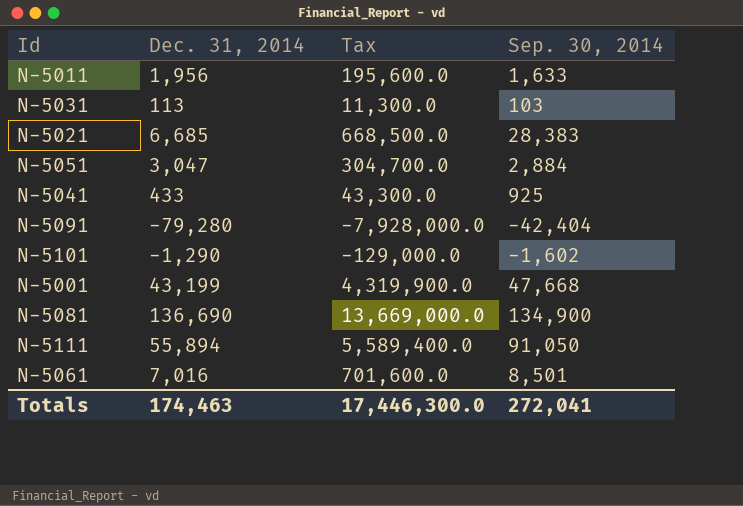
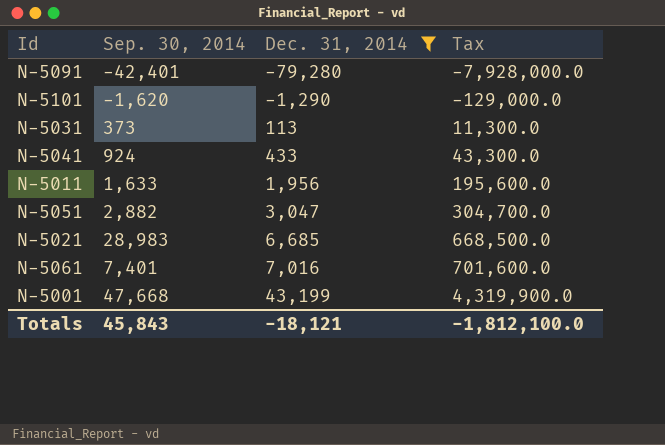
filter: none -> Dec. 31, 2014 <= 43,199
row order: none -> Dec. 31, 2014 ascending
column Sep. 30, 2014 | position: 4 -> 2
N-5091 | Sep. 30, 2014: -42,404 -> -42,401
N-5101 | Sep. 30, 2014: -1,602 -> -1,620
N-5031 | Sep. 30, 2014: 103 -> 373
N-5041 | Sep. 30, 2014: 925 -> 924
N-5051 | Sep. 30, 2014: 2,884 -> 2,882
N-5021 | Sep. 30, 2014: 28,383 -> 28,983
N-5061 | Sep. 30, 2014: 8,501 -> 7,401
Totals | Sep. 30, 2014: 272,041 -> 45,843
Totals | Dec. 31, 2014: 174,463 -> -18,121
Totals | Tax: 17,446,300.0 -> -1,812,100.0

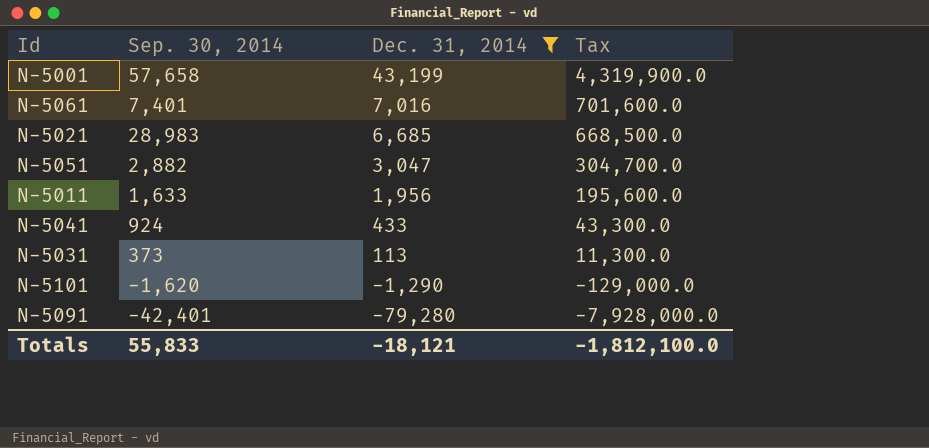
row order: Dec. 31, 2014 ascending -> Dec. 31, 2014 descending
N-5001 | Sep. 30, 2014: 47,668 -> 57,658
Totals | Sep. 30, 2014: 45,843 -> 55,833

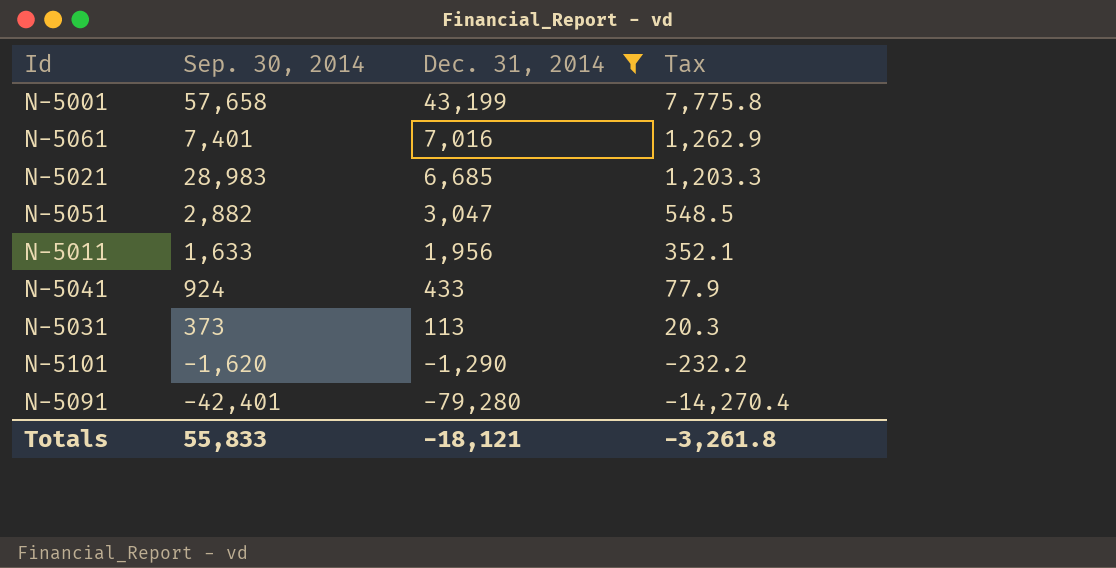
column Tax | formula: [Dec. 31, 2014] * 100 -> [Dec. 31, 2014] * 0.18
Totals | Tax: -1,812,100.0 -> -3,261.8

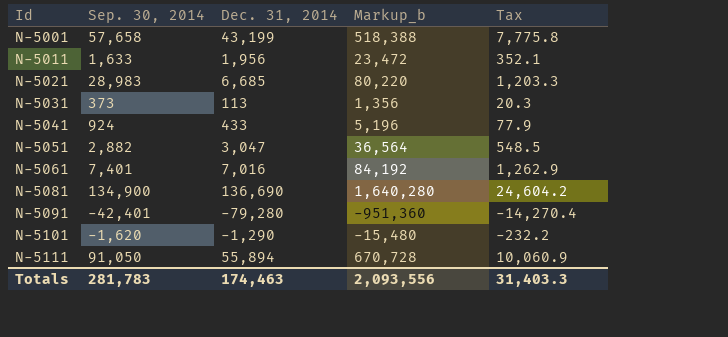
filter: Dec. 31, 2014 <= 43,199 -> none
row order: Dec. 31, 2014 descending -> Id ascending
column Markup_b | formula: none -> [Dec. 31, 2014] * 12
Totals | Sep. 30, 2014: 55,833 -> 281,783
Totals | Dec. 31, 2014: -18,121 -> 174,463
Totals | Tax: -3,261.8 -> 31,403.3

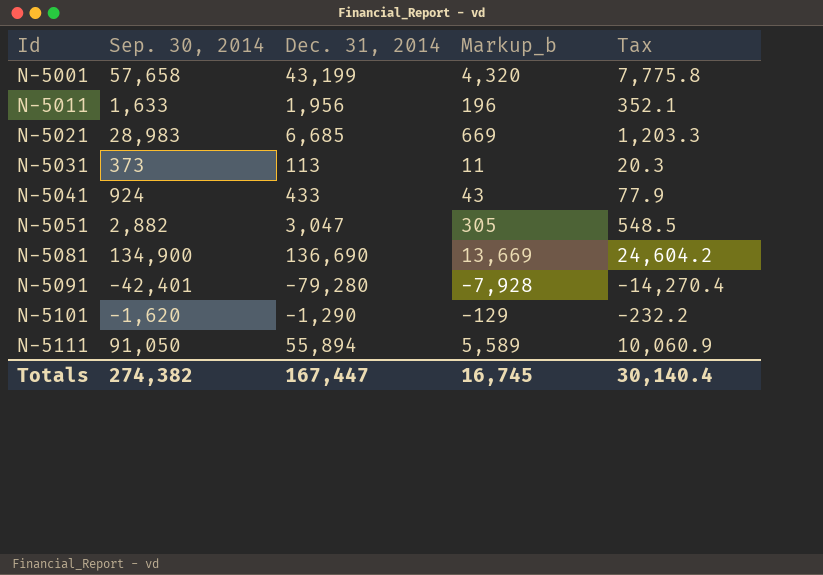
column Markup_b | formula: [Dec. 31, 2014] * 12 -> [Dec. 31, 2014] * 0.1
row N-5061: 7,401 | 7,016 | 84,192 | 1,262.9 -> none
Totals | Sep. 30, 2014: 281,783 -> 274,382
Totals | Dec. 31, 2014: 174,463 -> 167,447
Totals | Markup_b: 2,093,556 -> 16,745
Totals | Tax: 31,403.3 -> 30,140.4

